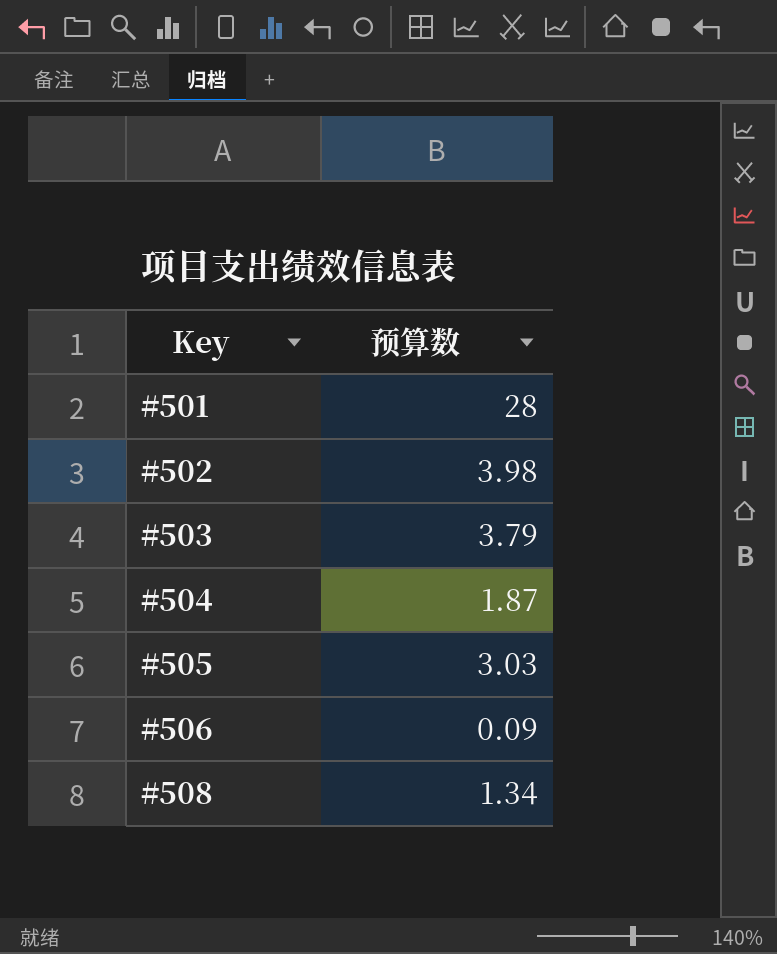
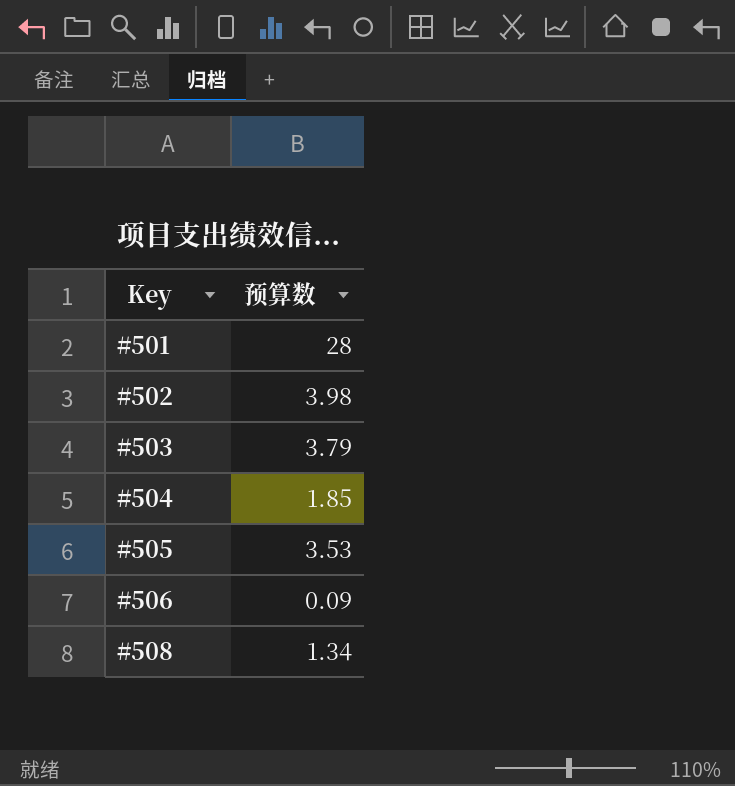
#504 | 预算数: 1.87 -> 1.85
#505 | 预算数: 3.03 -> 3.53

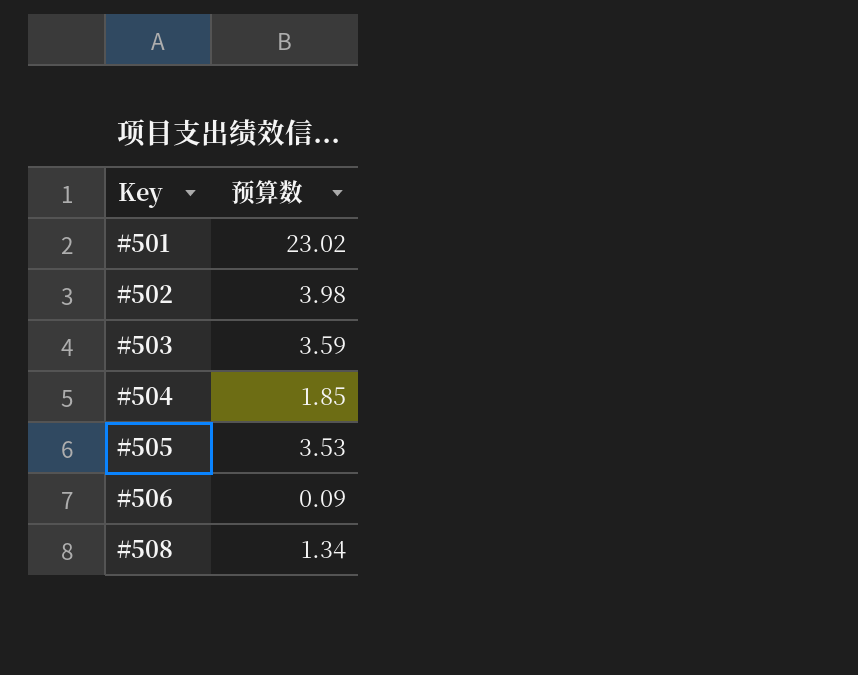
#501 | 预算数: 28 -> 23.02
#503 | 预算数: 3.79 -> 3.59

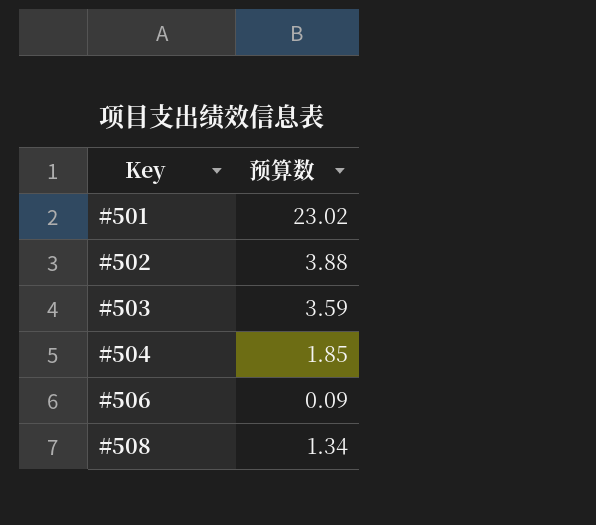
row #505: 3.53 -> none
#502 | 预算数: 3.98 -> 3.88

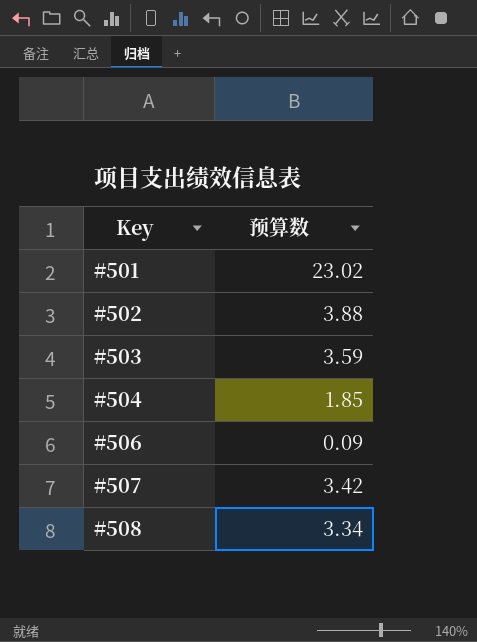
row #507: none -> 3.42
#508 | 预算数: 1.34 -> 3.34

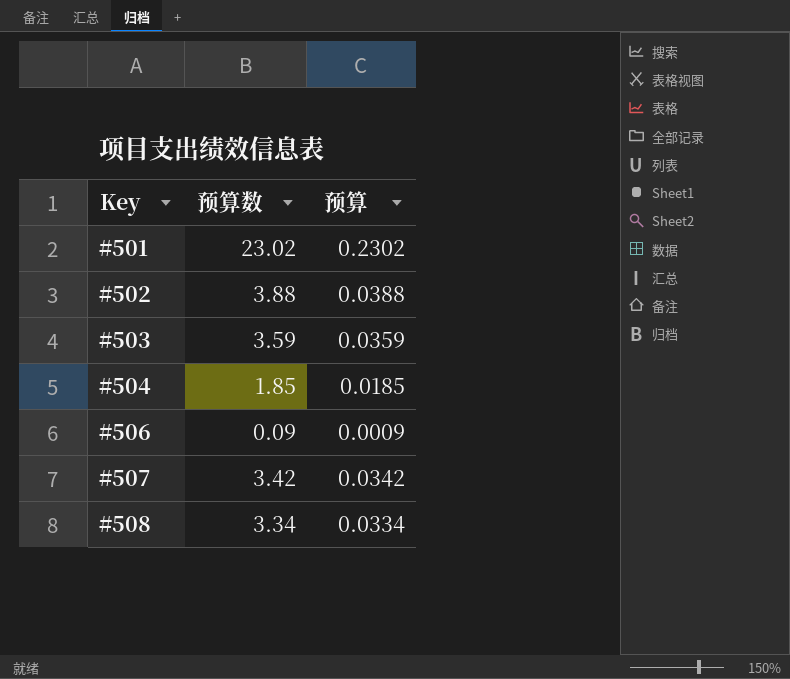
column 预算 | formula: none -> [预算数] * 0.01

